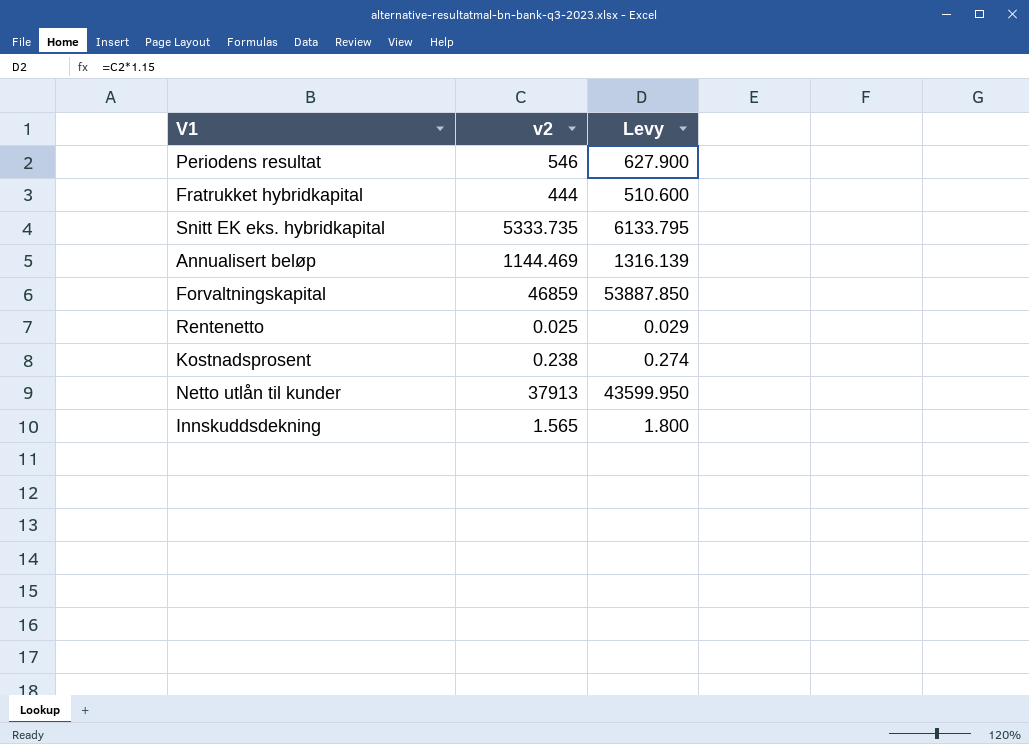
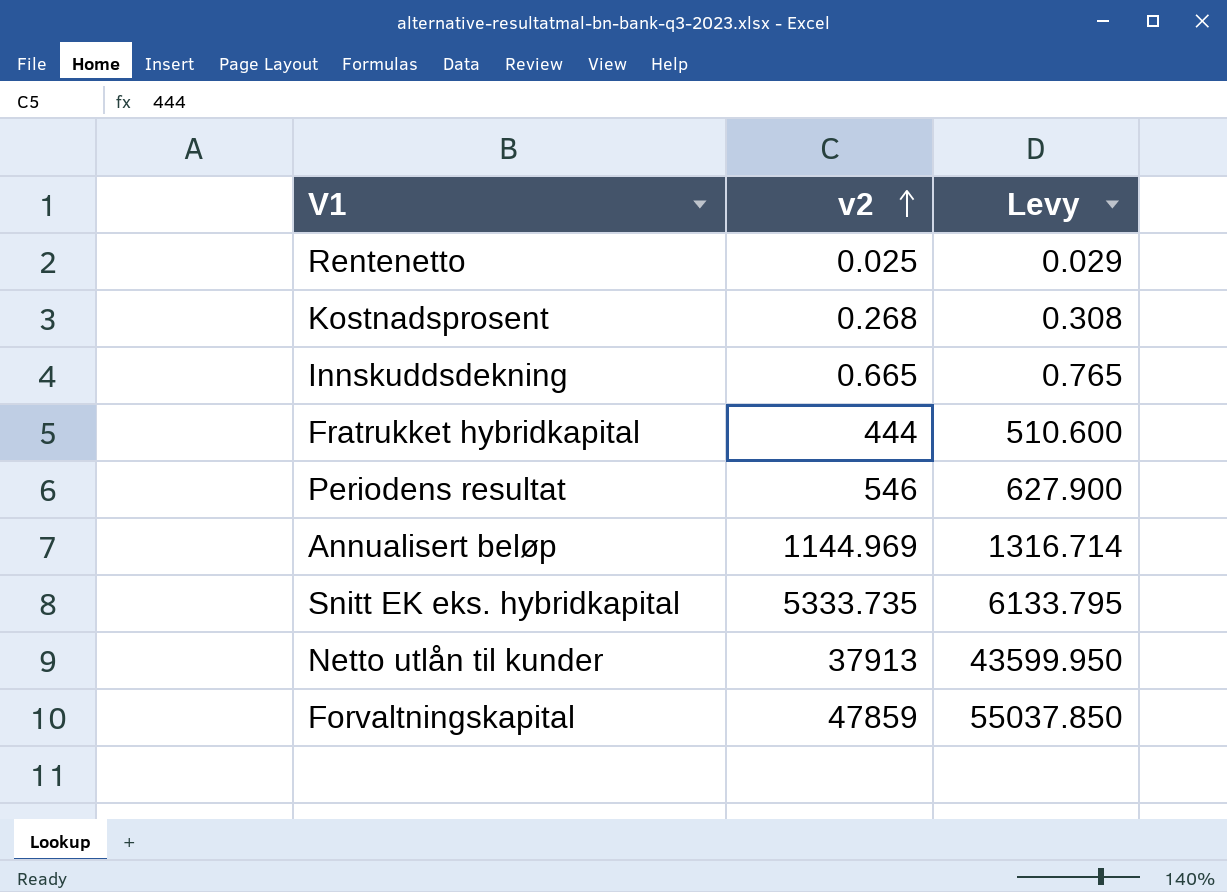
row order: none -> v2 ascending
Kostnadsprosent | v2: 0.238 -> 0.268
Kostnadsprosent | Levy: 0.274 -> 0.308
Innskuddsdekning | v2: 1.565 -> 0.665
Innskuddsdekning | Levy: 1.800 -> 0.765
Annualisert beløp | v2: 1144.469 -> 1144.969
Annualisert beløp | Levy: 1316.139 -> 1316.714
Forvaltningskapital | v2: 46859 -> 47859
Forvaltningskapital | Levy: 53887.850 -> 55037.850

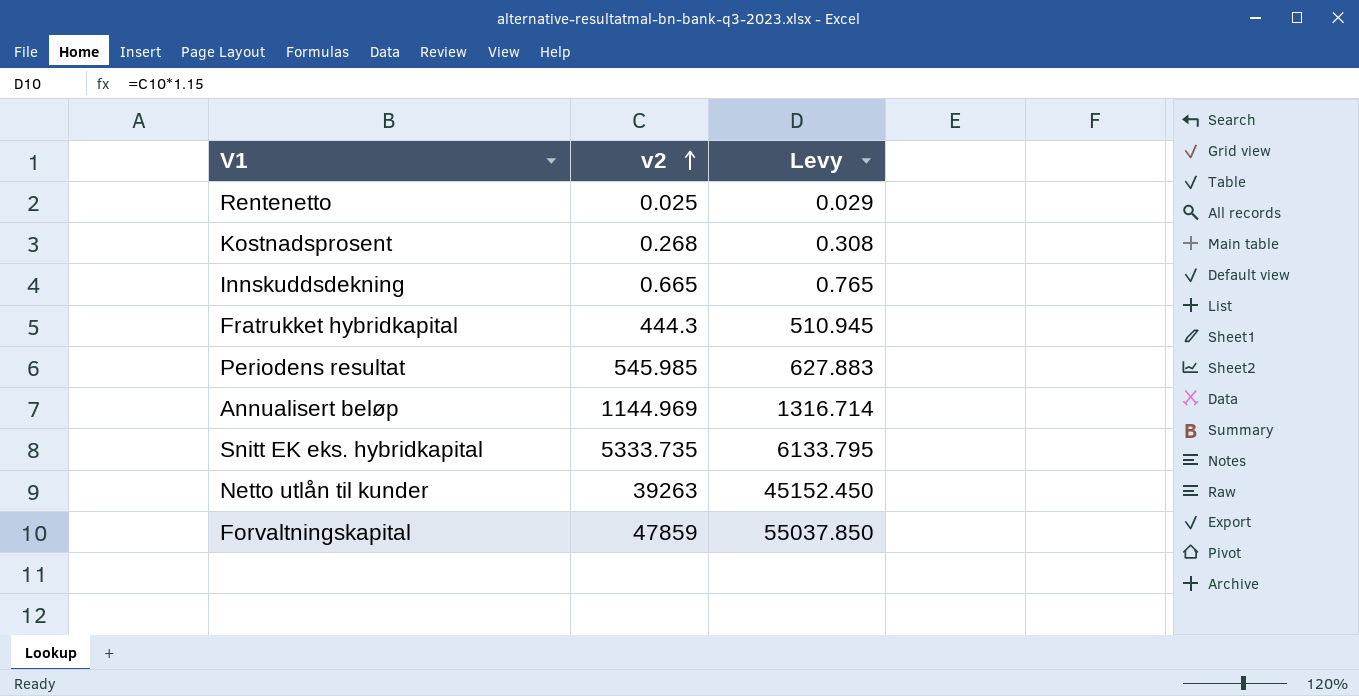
Fratrukket hybridkapital | v2: 444 -> 444.3
Fratrukket hybridkapital | Levy: 510.600 -> 510.945
Periodens resultat | v2: 546 -> 545.985
Periodens resultat | Levy: 627.900 -> 627.883
Netto utlån til kunder | v2: 37913 -> 39263
Netto utlån til kunder | Levy: 43599.950 -> 45152.450

